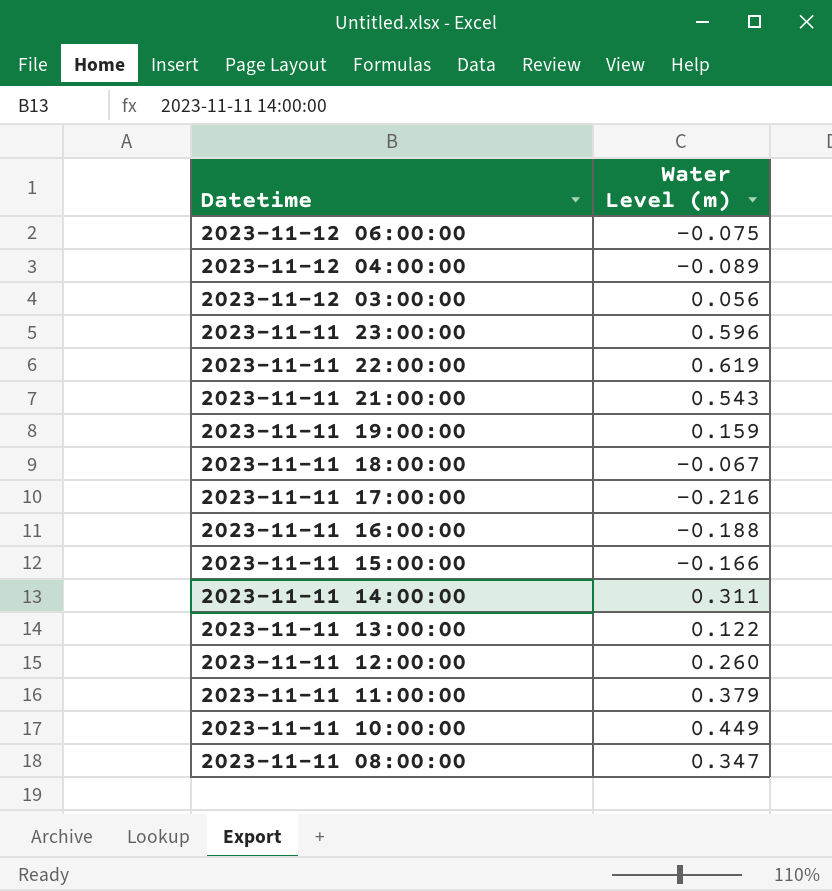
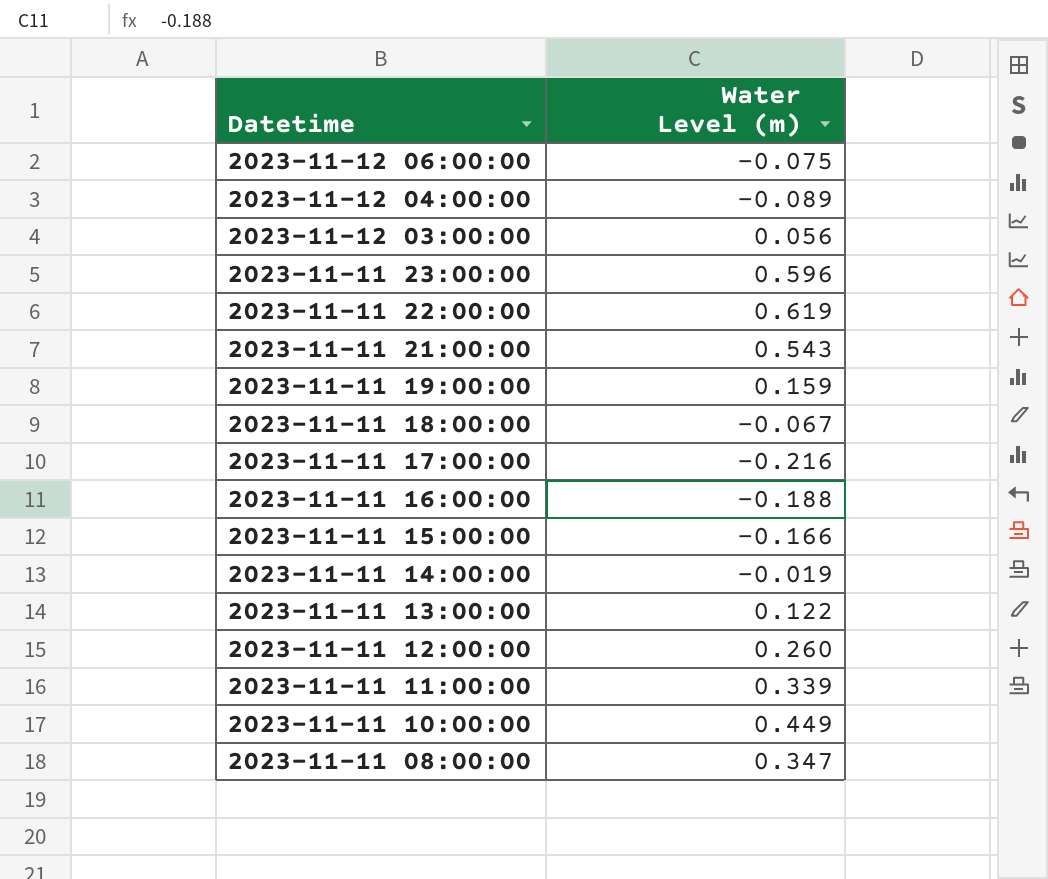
2023-11-11 14:00:00 | Water Level (m): 0.311 -> -0.019
2023-11-11 11:00:00 | Water Level (m): 0.379 -> 0.339

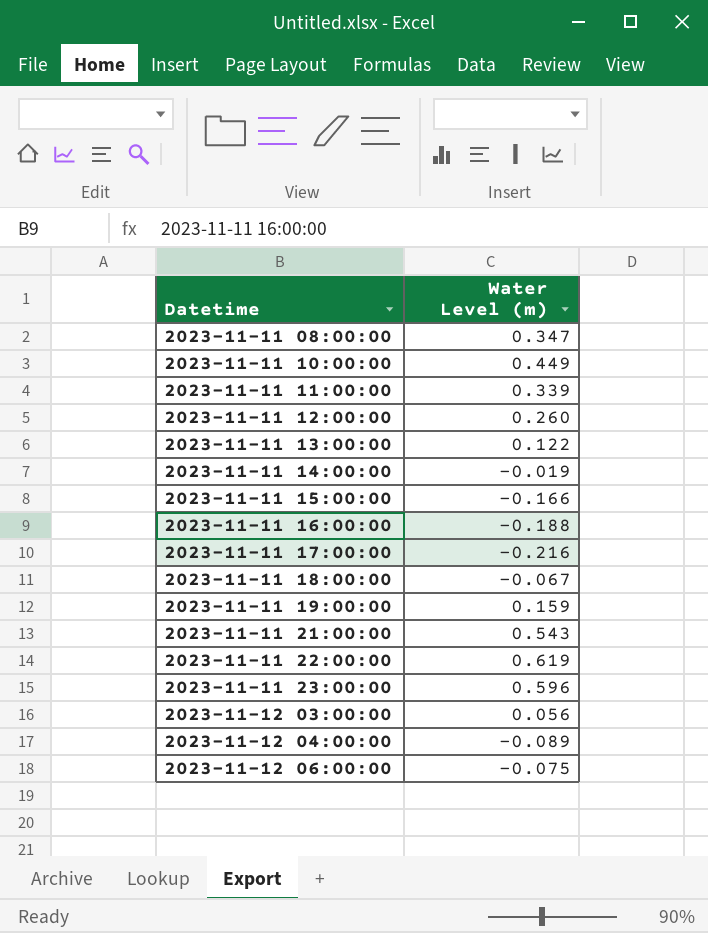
row order: Datetime descending -> Datetime ascending

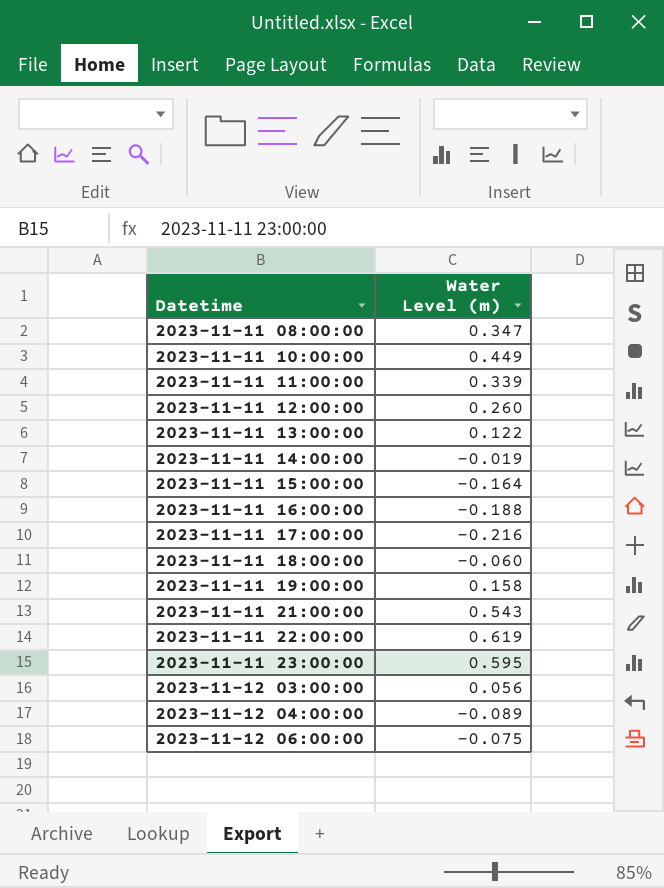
2023-11-11 15:00:00 | Water Level (m): -0.166 -> -0.164
2023-11-11 18:00:00 | Water Level (m): -0.067 -> -0.060
2023-11-11 19:00:00 | Water Level (m): 0.159 -> 0.158
2023-11-11 23:00:00 | Water Level (m): 0.596 -> 0.595

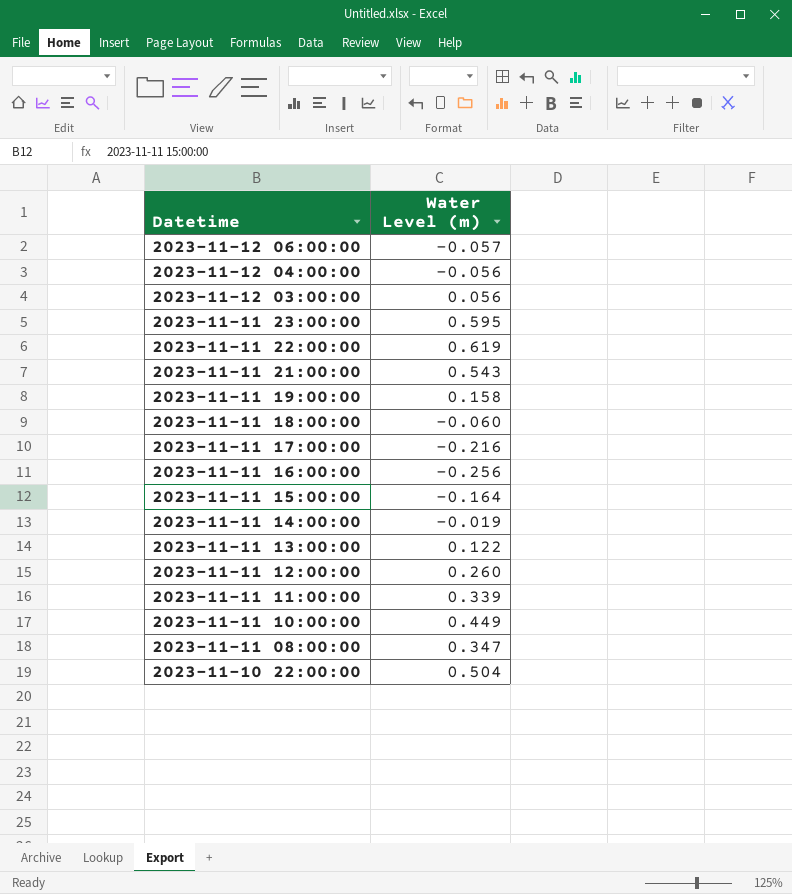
row order: Datetime ascending -> Datetime descending
2023-11-12 06:00:00 | Water Level (m): -0.075 -> -0.057
2023-11-12 04:00:00 | Water Level (m): -0.089 -> -0.056
2023-11-11 16:00:00 | Water Level (m): -0.188 -> -0.256
row 2023-11-10 22:00:00: none -> 0.504

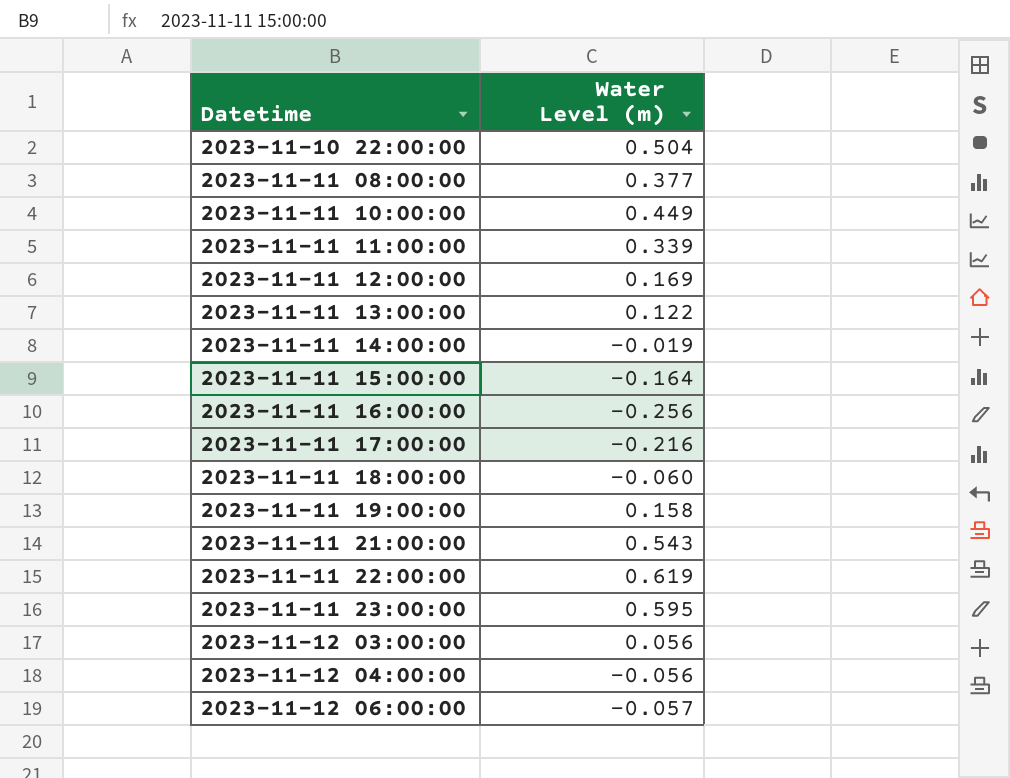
row order: Datetime descending -> Datetime ascending
2023-11-11 08:00:00 | Water Level (m): 0.347 -> 0.377
2023-11-11 12:00:00 | Water Level (m): 0.260 -> 0.169

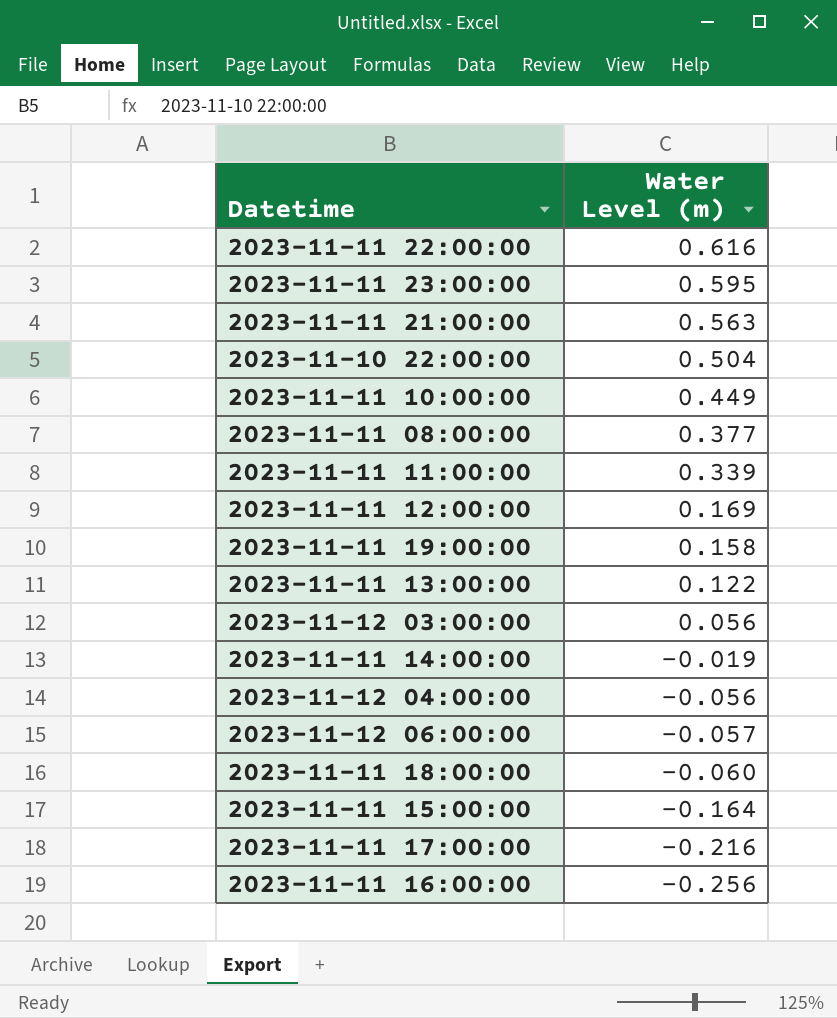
row order: Datetime ascending -> Water Level (m) descending
2023-11-11 22:00:00 | Water Level (m): 0.619 -> 0.616
2023-11-11 21:00:00 | Water Level (m): 0.543 -> 0.563

